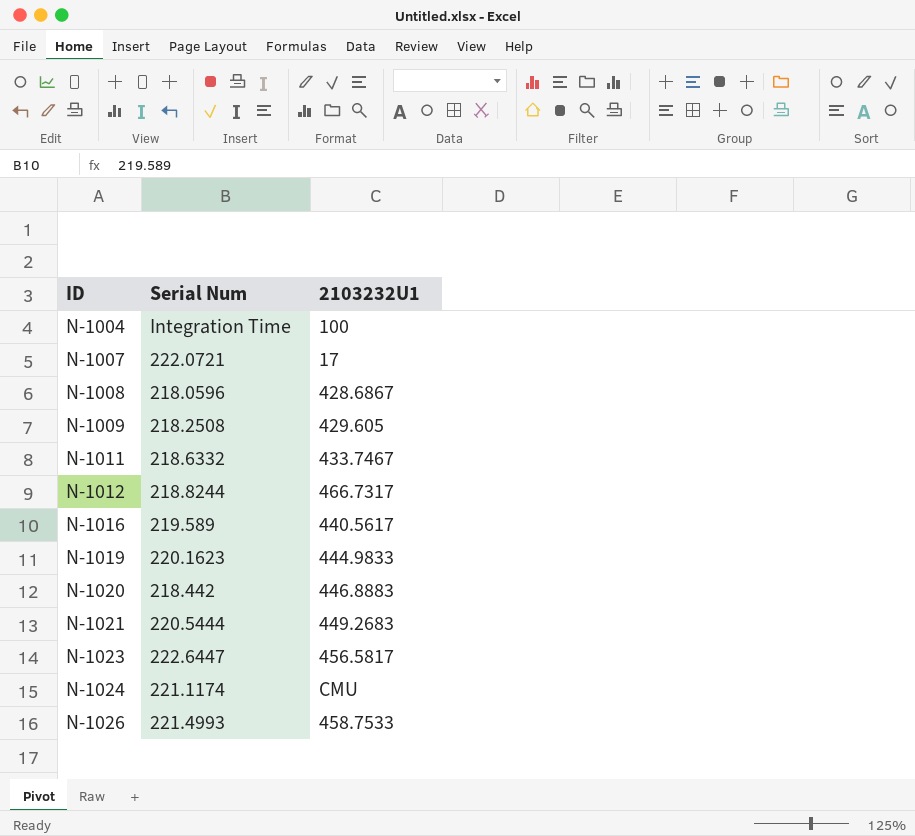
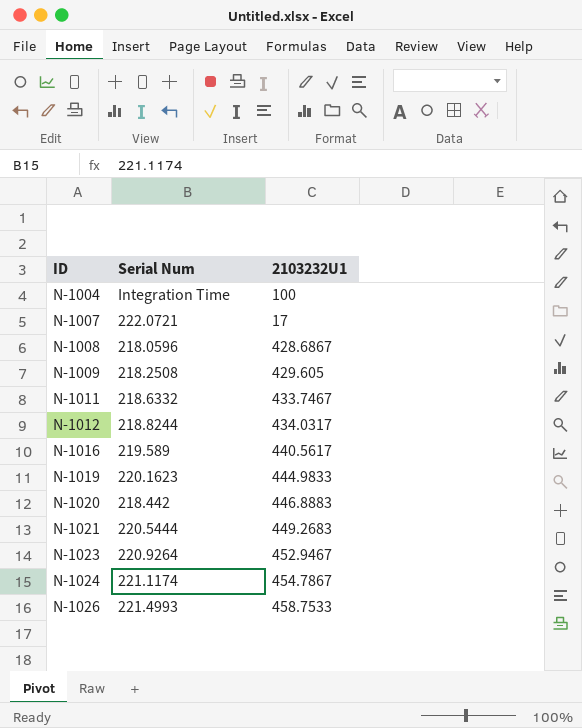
N-1012 | 2103232U1: 466.7317 -> 434.0317
N-1023 | Serial Num: 222.6447 -> 220.9264
N-1023 | 2103232U1: 456.5817 -> 452.9467
N-1024 | 2103232U1: CMU -> 454.7867

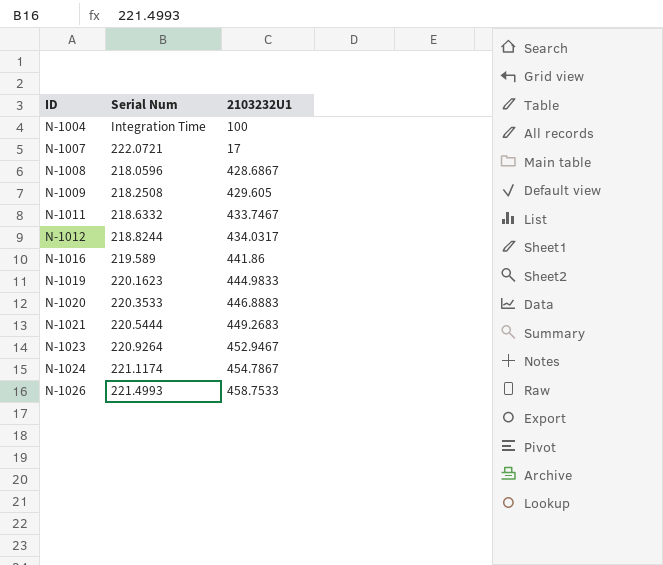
N-1016 | 2103232U1: 440.5617 -> 441.86
N-1020 | Serial Num: 218.442 -> 220.3533

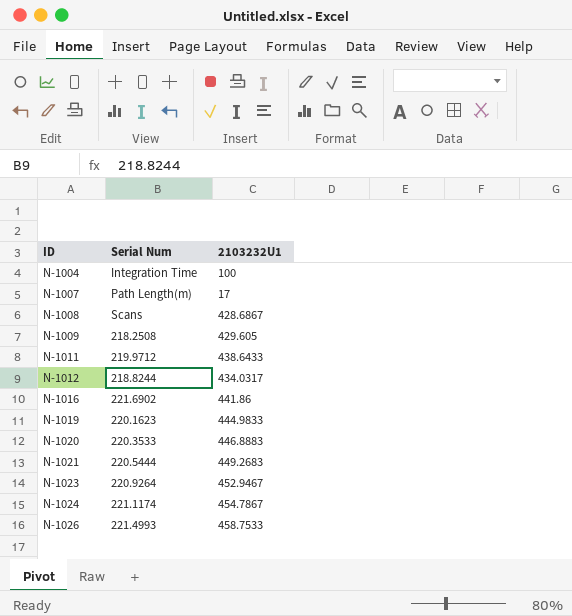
N-1007 | Serial Num: 222.0721 -> Path Length(m)
N-1008 | Serial Num: 218.0596 -> Scans
N-1011 | Serial Num: 218.6332 -> 219.9712
N-1011 | 2103232U1: 433.7467 -> 438.6433
N-1016 | Serial Num: 219.589 -> 221.6902

